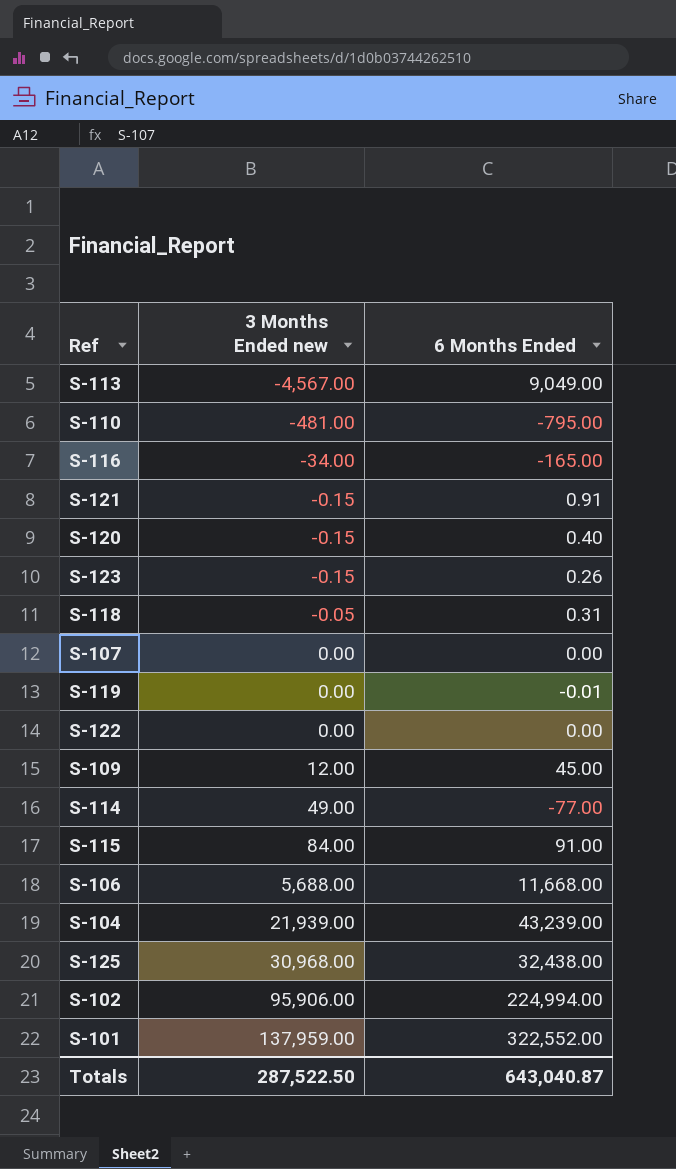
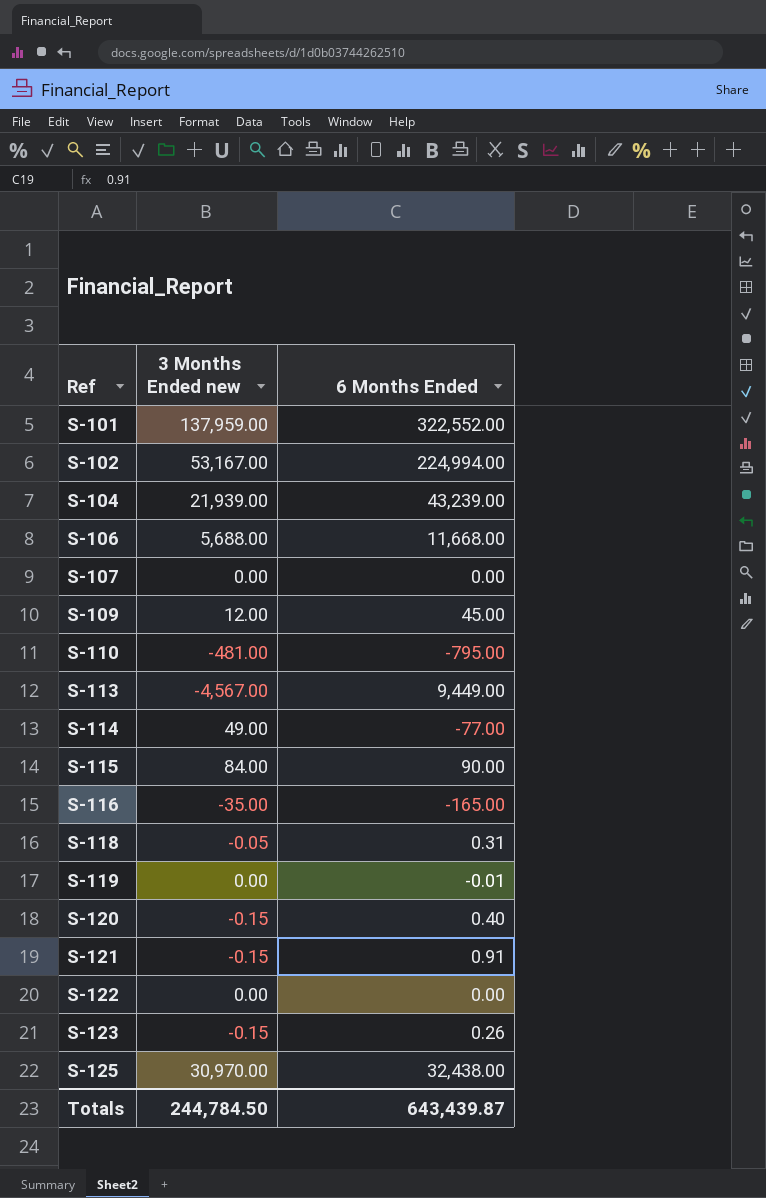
row order: 3 Months Ended new ascending -> Ref ascending
S-102 | 3 Months Ended new: 95,906.00 -> 53,167.00
S-113 | 6 Months Ended: 9,049.00 -> 9,449.00
S-115 | 6 Months Ended: 91.00 -> 90.00
S-116 | 3 Months Ended new: -34.00 -> -35.00
S-125 | 3 Months Ended new: 30,968.00 -> 30,970.00
Totals | 3 Months Ended new: 287,522.50 -> 244,784.50
Totals | 6 Months Ended: 643,040.87 -> 643,439.87

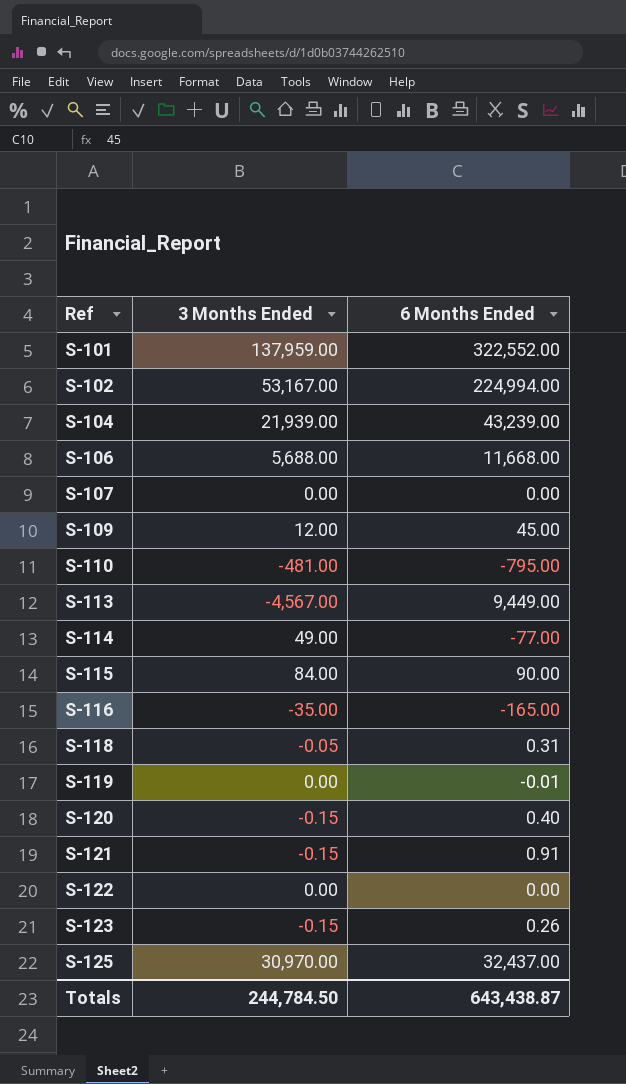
column name: 3 Months Ended new -> 3 Months Ended
S-125 | 6 Months Ended: 32,438.00 -> 32,437.00
Totals | 6 Months Ended: 643,439.87 -> 643,438.87

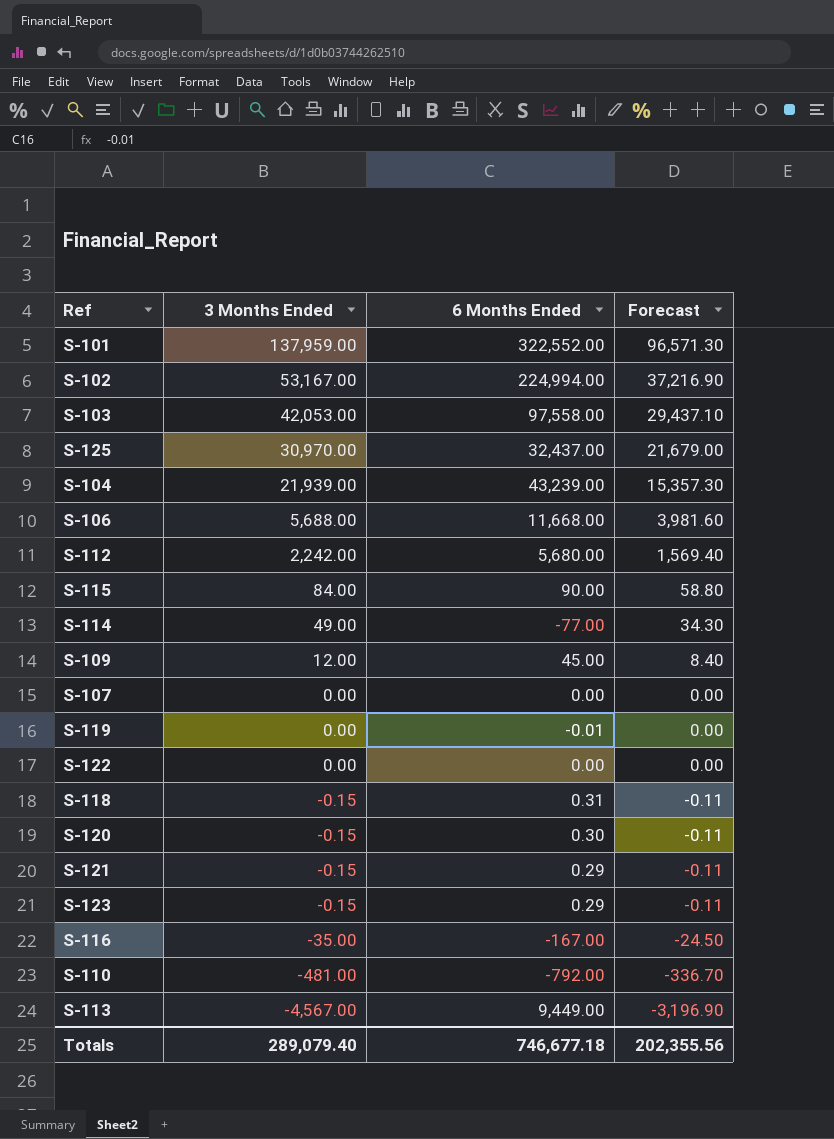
row order: Ref ascending -> 3 Months Ended descending
column Forecast | formula: none -> [3 Months Ended] * 0.7
row S-103: none -> 42,053.00 | 97,558.00 | 29,437.10
row S-112: none -> 2,242.00 | 5,680.00 | 1,569.40
S-118 | 3 Months Ended: -0.05 -> -0.15
S-120 | 6 Months Ended: 0.40 -> 0.30
S-121 | 6 Months Ended: 0.91 -> 0.29
S-123 | 6 Months Ended: 0.26 -> 0.29
S-116 | 6 Months Ended: -165.00 -> -167.00
S-110 | 6 Months Ended: -795.00 -> -792.00
Totals | 3 Months Ended: 244,784.50 -> 289,079.40
Totals | 6 Months Ended: 643,438.87 -> 746,677.18

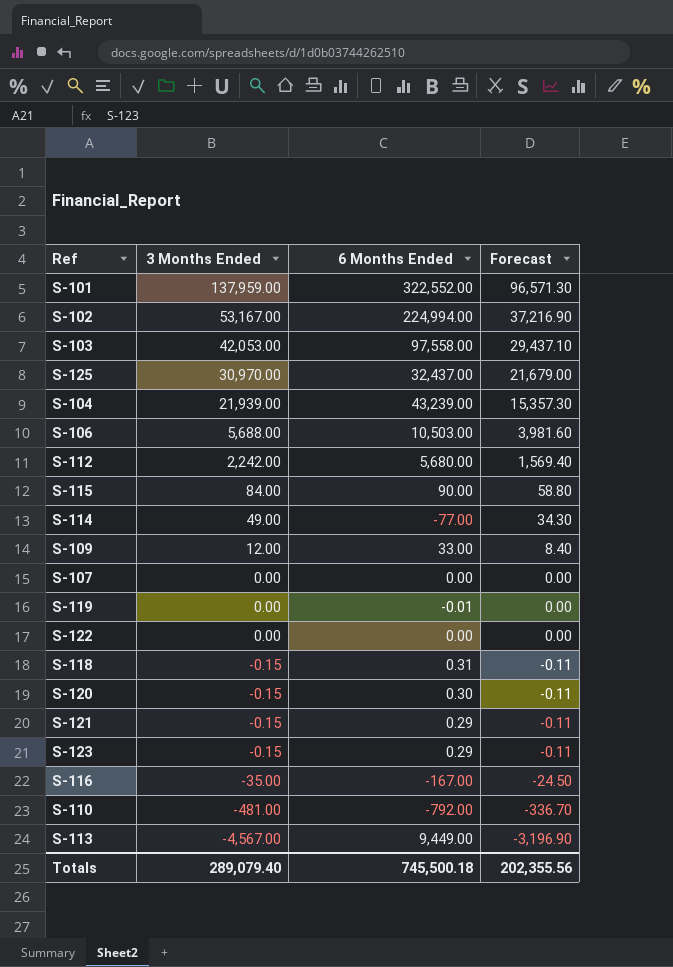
S-106 | 6 Months Ended: 11,668.00 -> 10,503.00
S-109 | 6 Months Ended: 45.00 -> 33.00
Totals | 6 Months Ended: 746,677.18 -> 745,500.18

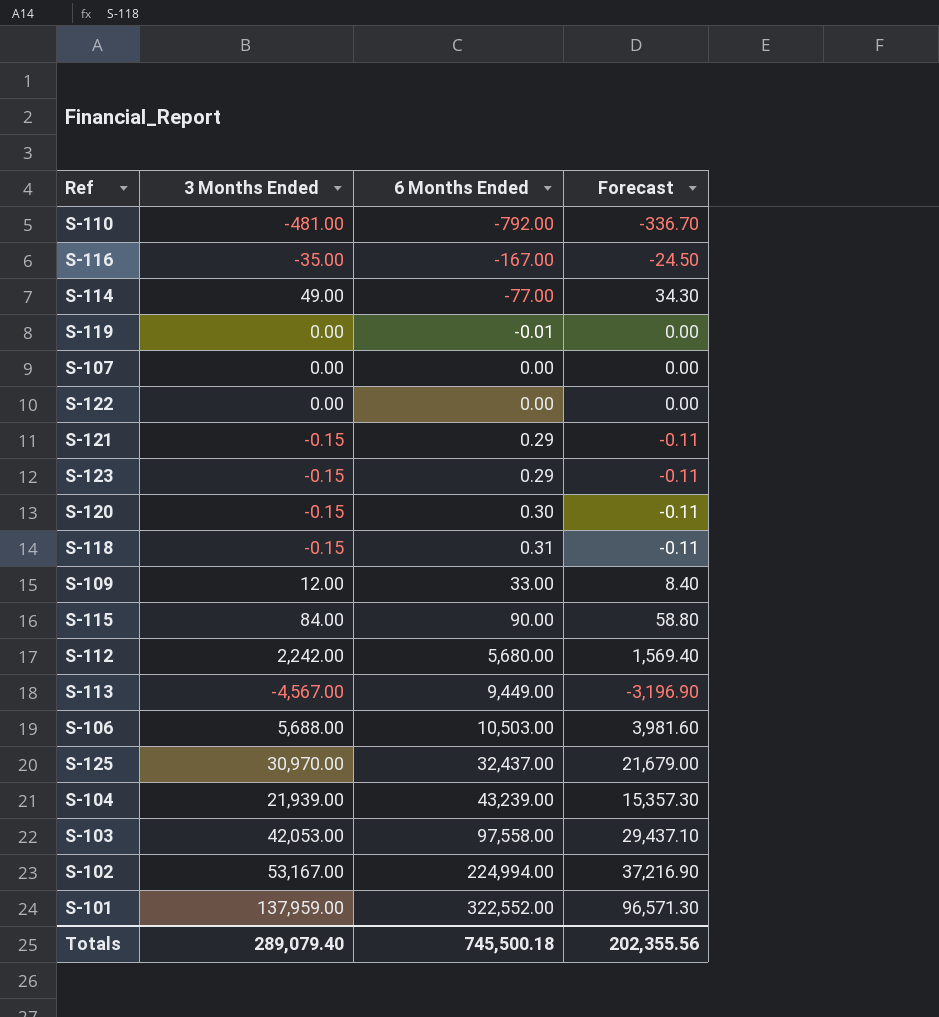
row order: 3 Months Ended descending -> 6 Months Ended ascending

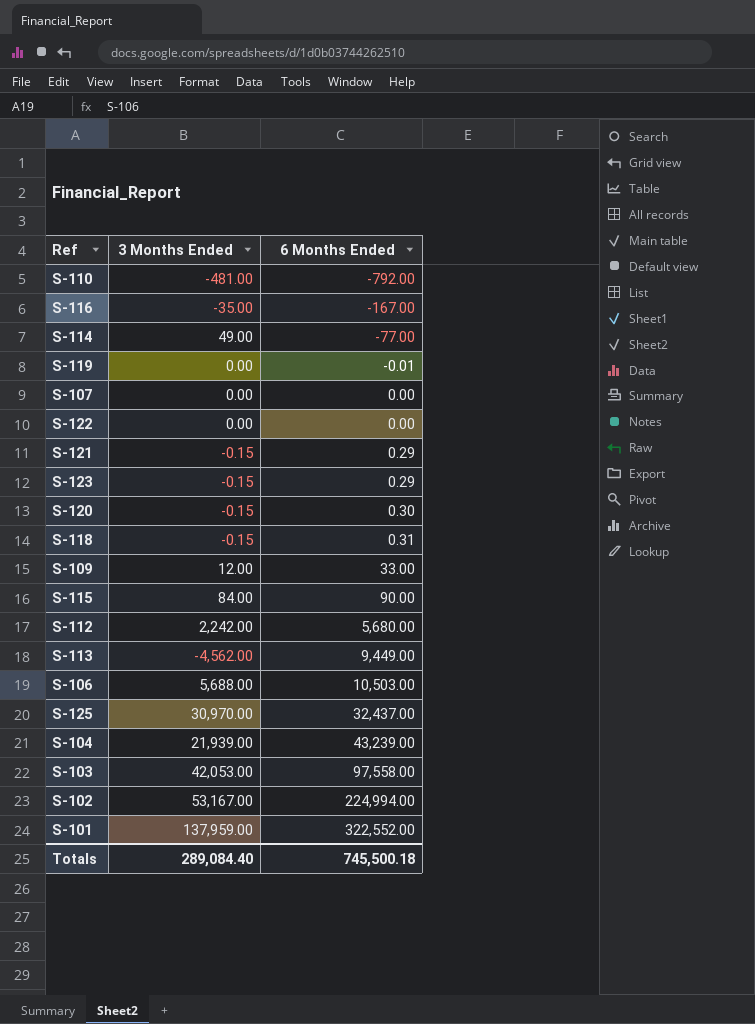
column Forecast | formula: [3 Months Ended] * 0.7 -> none
S-113 | 3 Months Ended: -4,567.00 -> -4,562.00
Totals | 3 Months Ended: 289,079.40 -> 289,084.40

